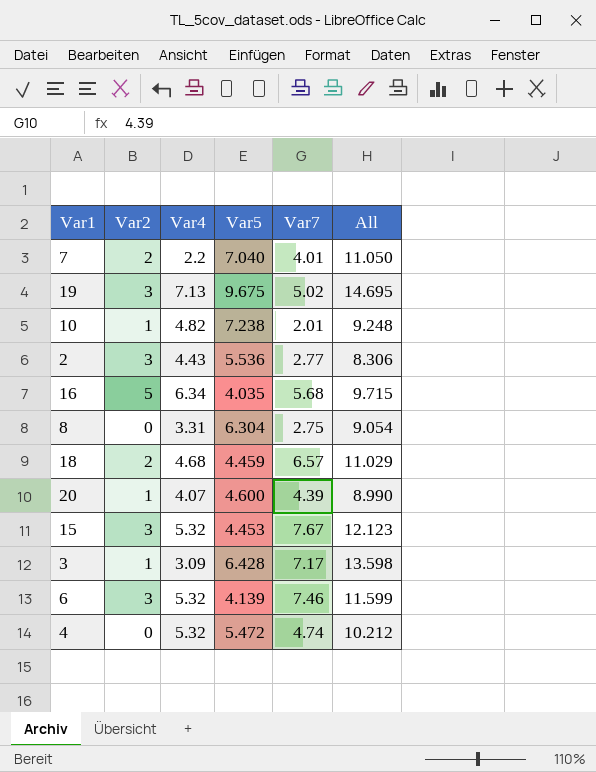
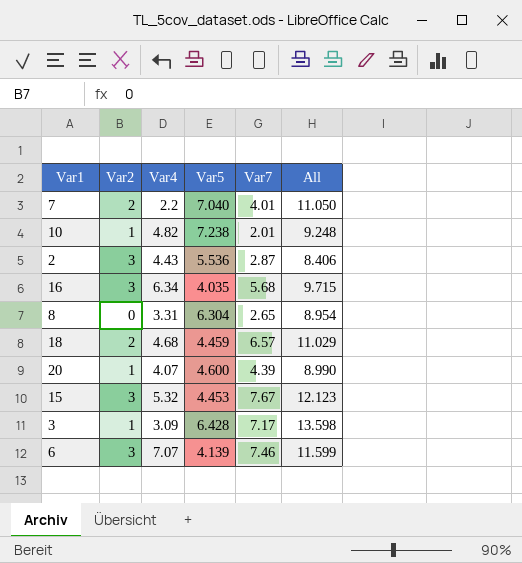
row 19: 3 | 7.13 | 9.675 | 5.02 | 14.695 -> none
row 4: 0 | 5.32 | 5.472 | 4.74 | 10.212 -> none
2 | Var7: 2.77 -> 2.87
2 | All: 8.306 -> 8.406
16 | Var2: 5 -> 3
8 | Var7: 2.75 -> 2.65
8 | All: 9.054 -> 8.954
6 | Var4: 5.32 -> 7.07

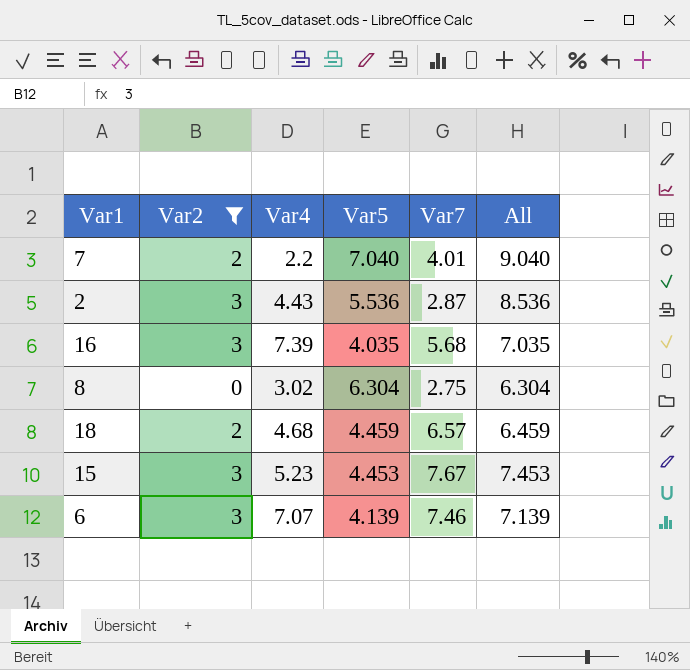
filter: none -> Var2 != 1
column All | formula: [Var5] + [Var7] -> [Var2] + [Var5]
16 | Var4: 6.34 -> 7.39
8 | Var4: 3.31 -> 3.02
8 | Var7: 2.65 -> 2.75
15 | Var4: 5.32 -> 5.23

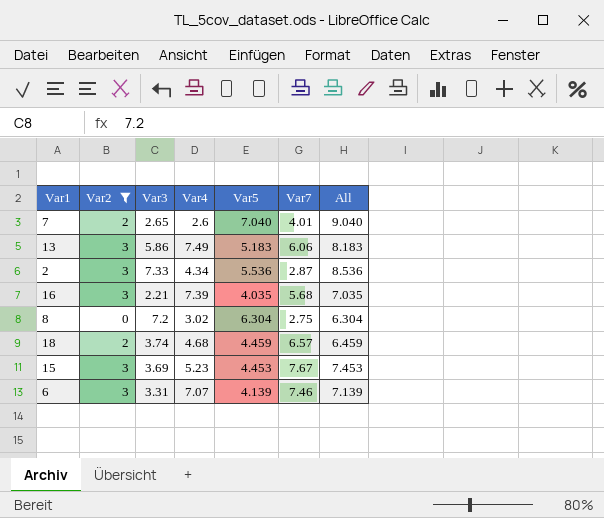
column Var3 | position: none -> 3
7 | Var4: 2.2 -> 2.6
row 13: none -> 3 | 5.86 | 7.49 | 5.183 | 6.06 | 8.183
2 | Var4: 4.43 -> 4.34

